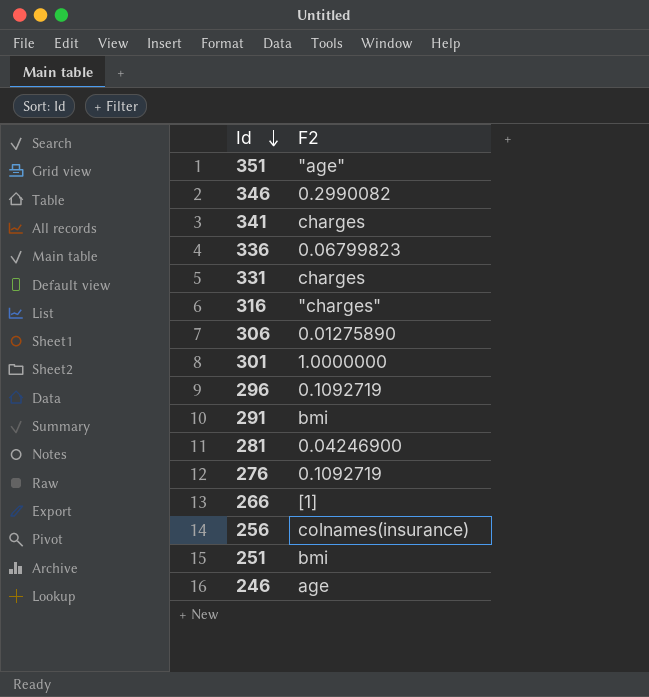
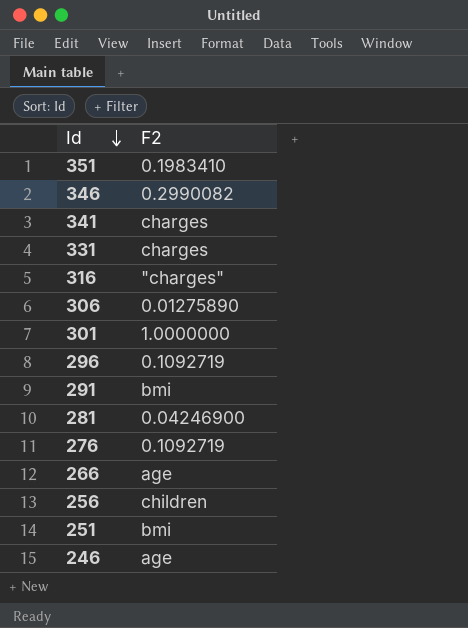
row 336: 0.06799823 -> none
351 | F2: "age" -> 0.1983410
266 | F2: [1] -> age
256 | F2: colnames(insurance) -> children

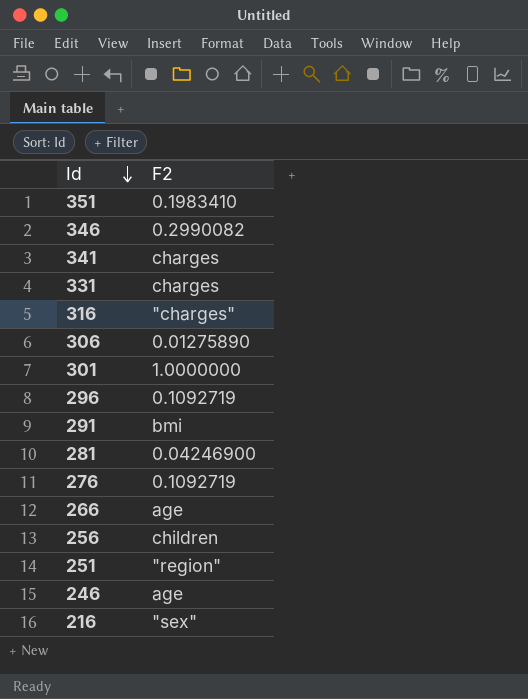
251 | F2: bmi -> "region"
row 216: none -> "sex"

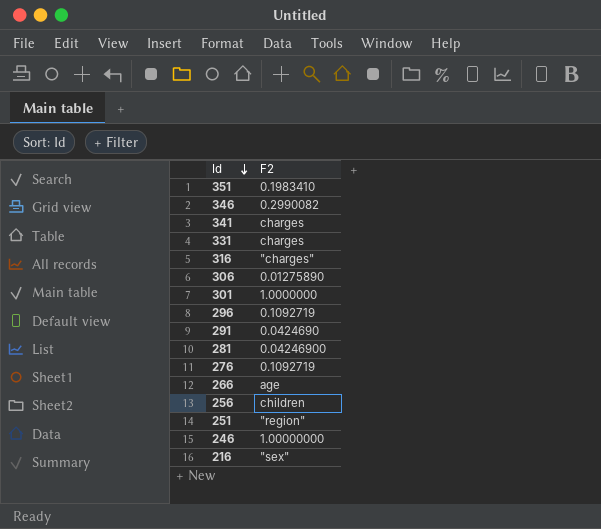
291 | F2: bmi -> 0.0424690
246 | F2: age -> 1.00000000

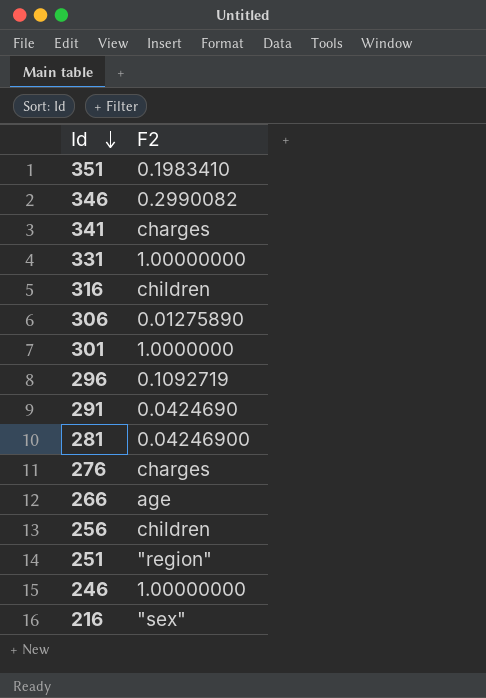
331 | F2: charges -> 1.00000000
316 | F2: "charges" -> children
276 | F2: 0.1092719 -> charges

